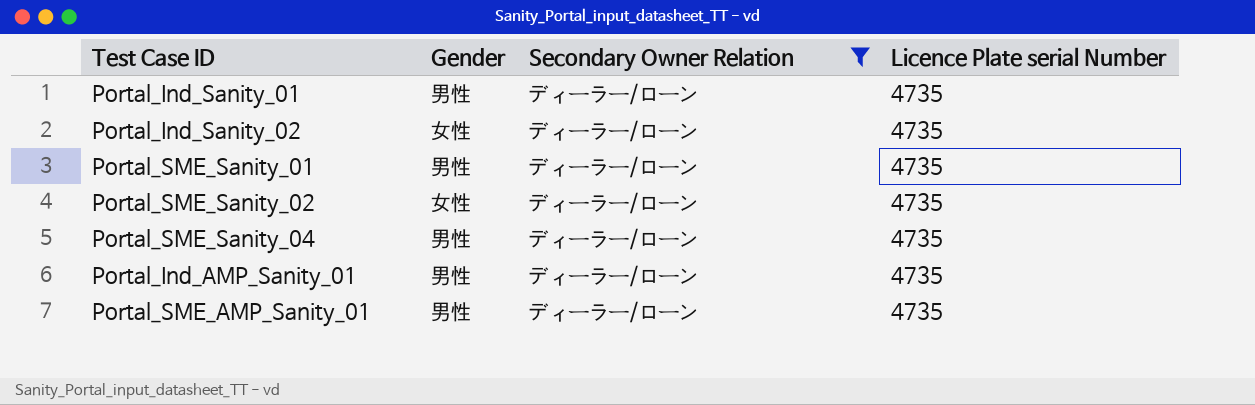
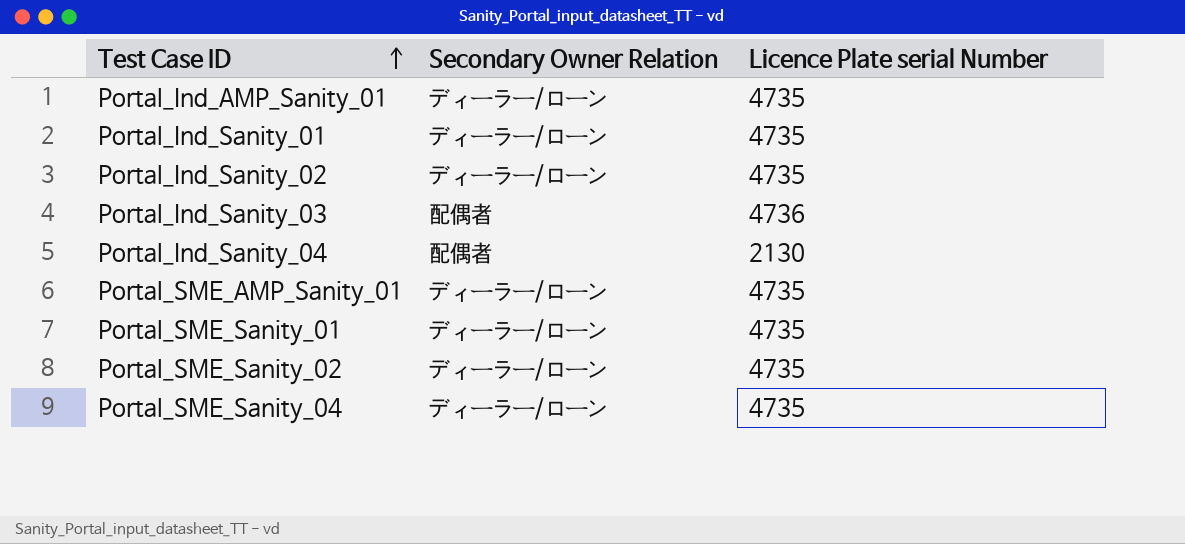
filter: Secondary Owner Relation = ディーラー/ローン -> none
row order: none -> Test Case ID ascending
column Gender | position: 2 -> none

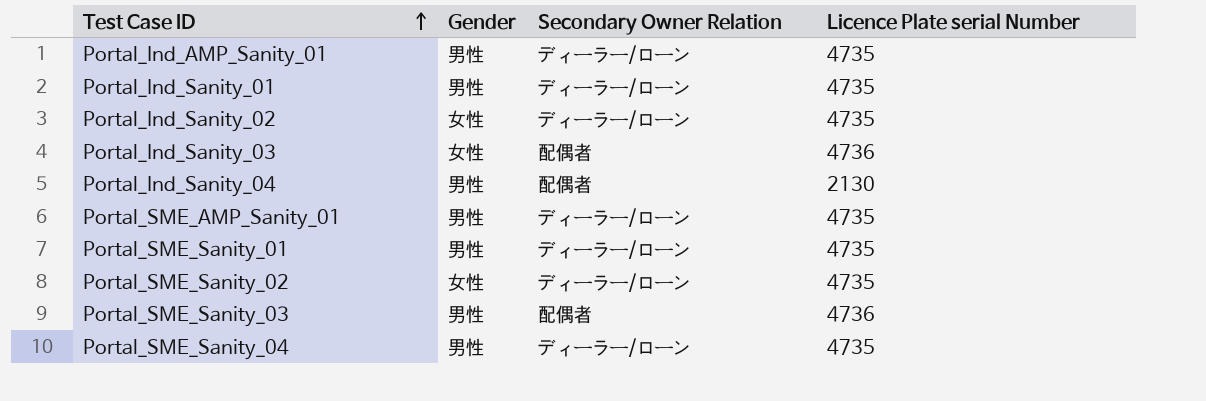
column Gender | position: none -> 2
row Portal_SME_Sanity_03: none -> 男性 | 配偶者 | 4736

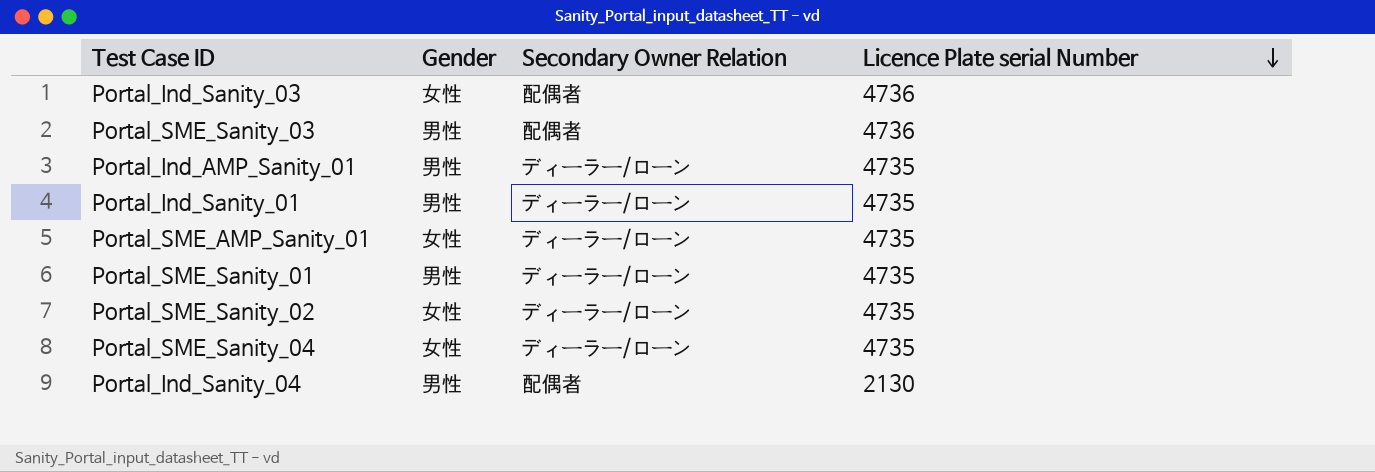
row order: Test Case ID ascending -> Licence Plate serial Number descending
row Portal_Ind_Sanity_02: 女性 | ディーラー/ローン | 4735 -> none
Portal_SME_AMP_Sanity_01 | Gender: 男性 -> 女性
Portal_SME_Sanity_04 | Gender: 男性 -> 女性

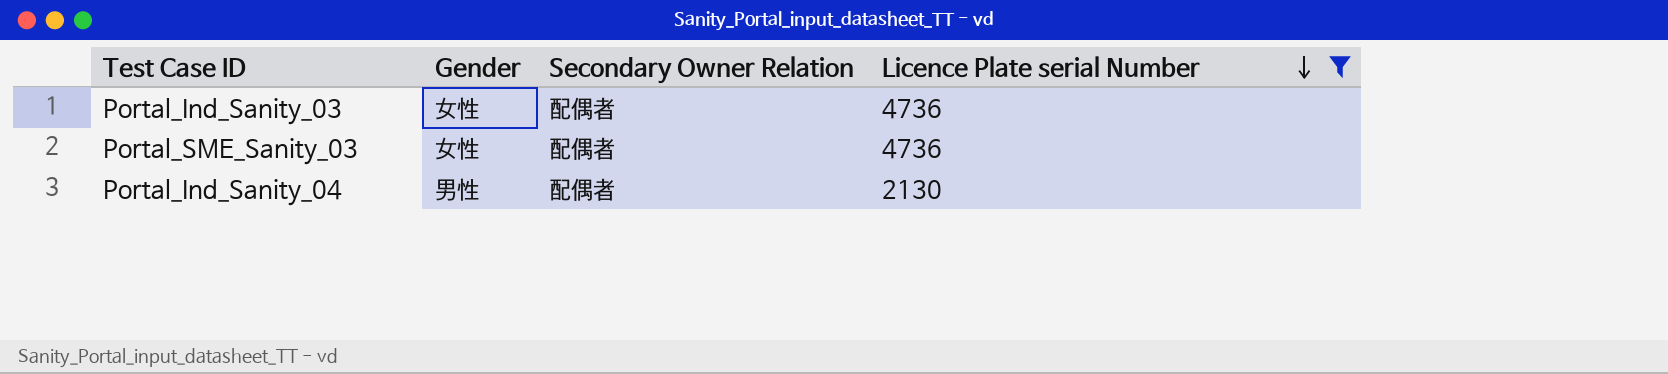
filter: none -> Licence Plate serial Number != 4735
Portal_SME_Sanity_03 | Gender: 男性 -> 女性

